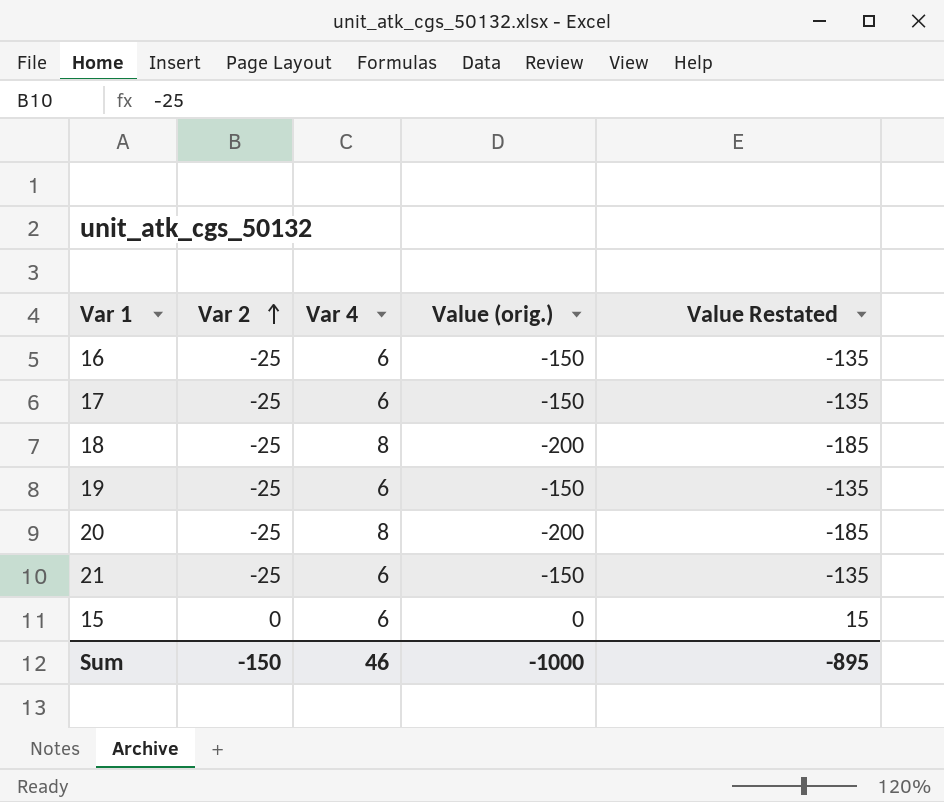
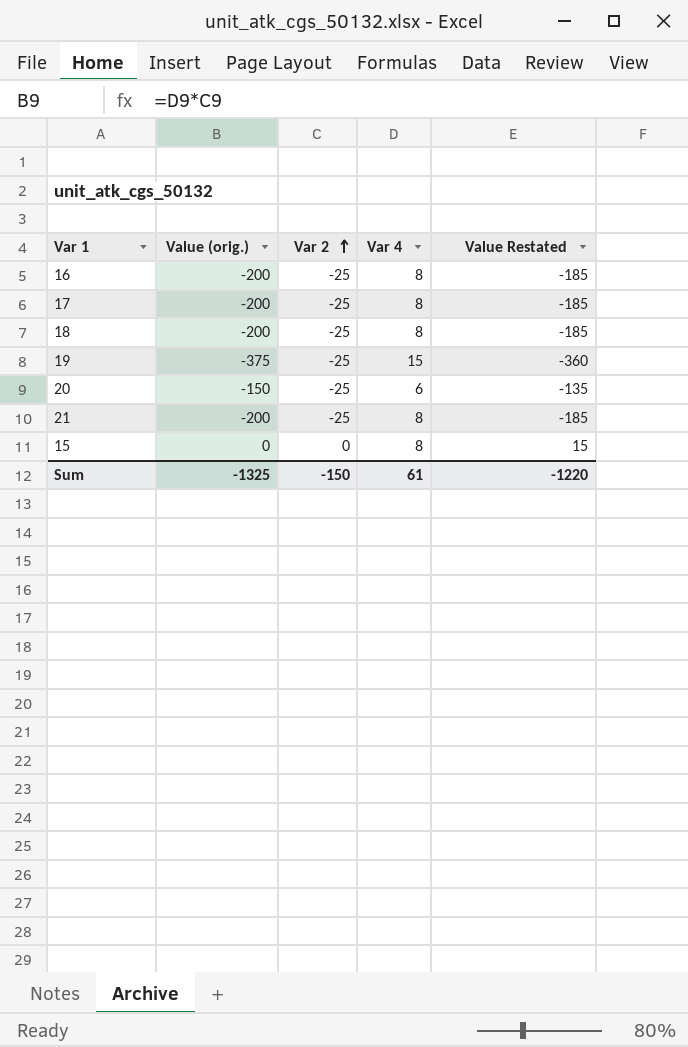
column Value (orig.) | position: 4 -> 2
16 | Value (orig.): -150 -> -200
16 | Var 4: 6 -> 8
16 | Value Restated: -135 -> -185
17 | Value (orig.): -150 -> -200
17 | Var 4: 6 -> 8
17 | Value Restated: -135 -> -185
19 | Value (orig.): -150 -> -375
19 | Var 4: 6 -> 15
19 | Value Restated: -135 -> -360
20 | Value (orig.): -200 -> -150
20 | Var 4: 8 -> 6
20 | Value Restated: -185 -> -135
21 | Value (orig.): -150 -> -200
21 | Var 4: 6 -> 8
21 | Value Restated: -135 -> -185
15 | Var 4: 6 -> 8
Sum | Value (orig.): -1000 -> -1325
Sum | Var 4: 46 -> 61
Sum | Value Restated: -895 -> -1220

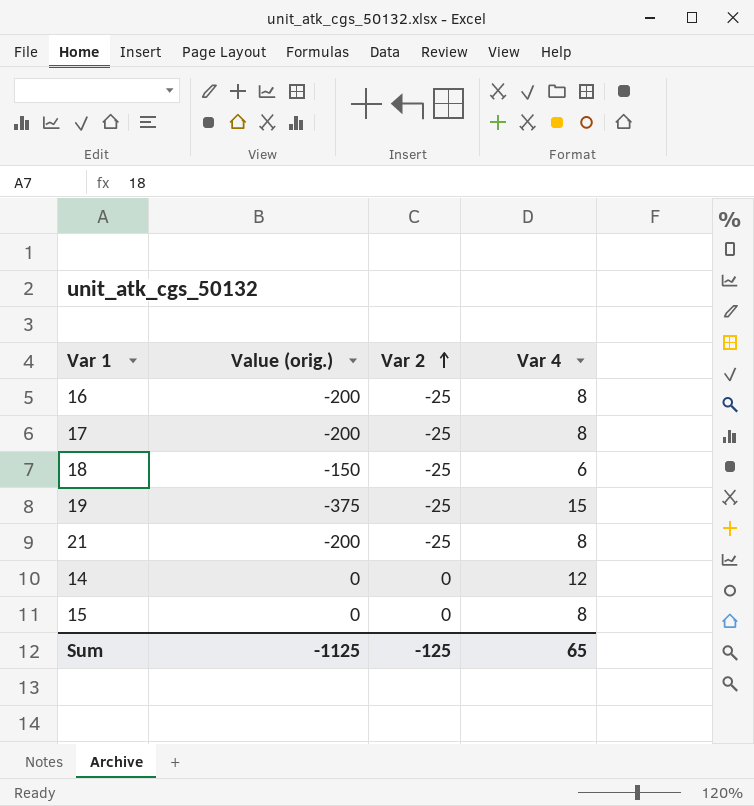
column Value Restated | formula: [Value (orig.)] + 15 -> none
row 20: -150 | -25 | 6 | -135 -> none
18 | Value (orig.): -200 -> -150
18 | Var 4: 8 -> 6
row 14: none -> 0 | 0 | 12
Sum | Value (orig.): -1325 -> -1125
Sum | Var 2: -150 -> -125
Sum | Var 4: 61 -> 65

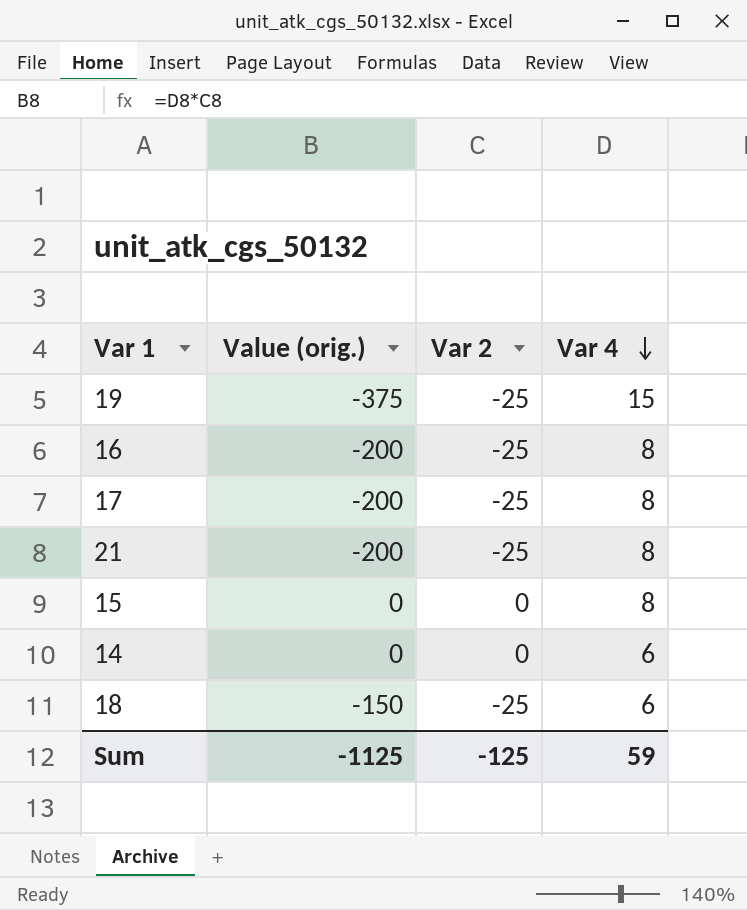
row order: Var 2 ascending -> Var 4 descending
14 | Var 4: 12 -> 6
Sum | Var 4: 65 -> 59

